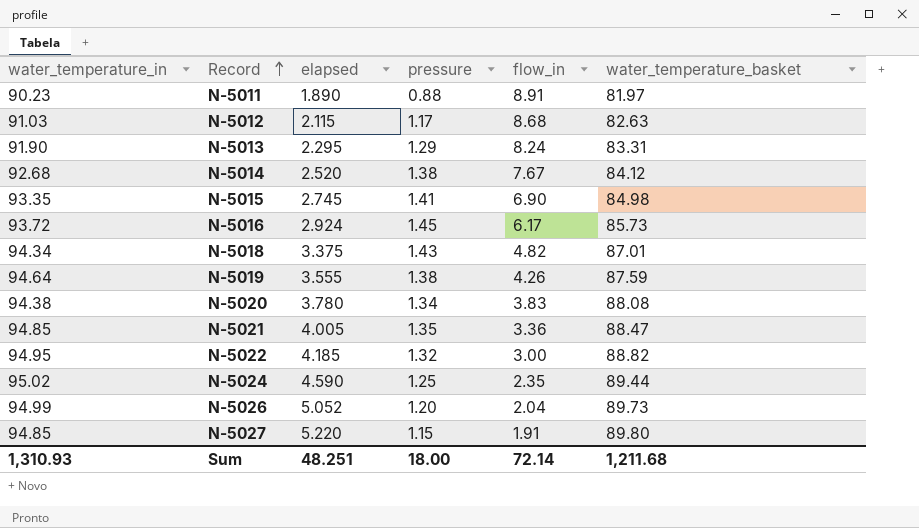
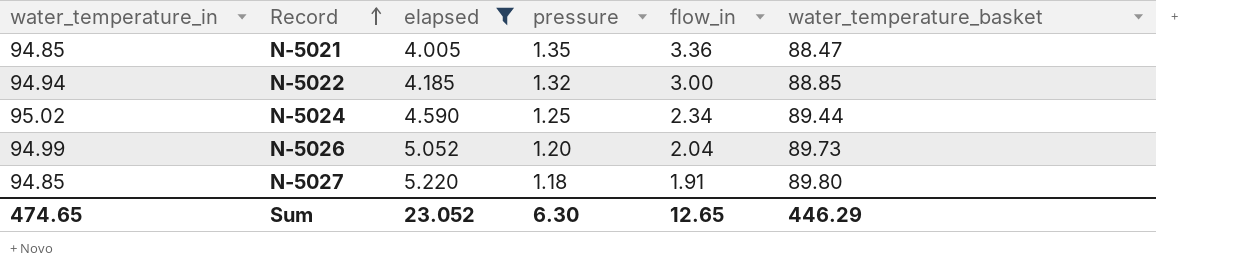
filter: none -> elapsed >= 4.005
N-5022 | water_temperature_in: 94.95 -> 94.94
N-5022 | water_temperature_basket: 88.82 -> 88.85
N-5024 | flow_in: 2.35 -> 2.34
N-5027 | pressure: 1.15 -> 1.18
Sum | water_temperature_in: 1,310.93 -> 474.65
Sum | elapsed: 48.251 -> 23.052
Sum | pressure: 18.00 -> 6.30
Sum | flow_in: 72.14 -> 12.65
Sum | water_temperature_basket: 1,211.68 -> 446.29

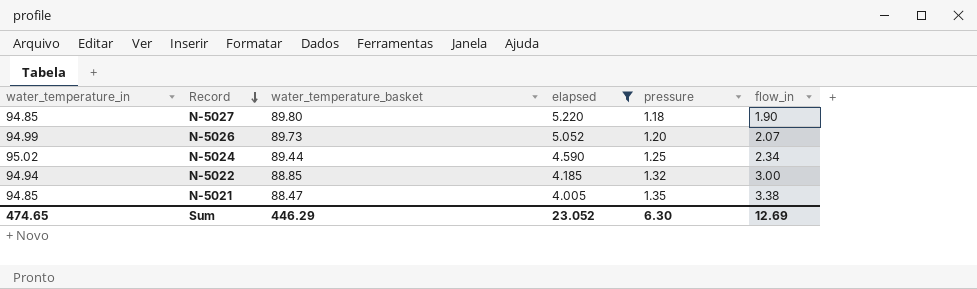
row order: Record ascending -> Record descending
column water_temperature_basket | position: 6 -> 3
N-5027 | flow_in: 1.91 -> 1.90
N-5026 | flow_in: 2.04 -> 2.07
N-5021 | flow_in: 3.36 -> 3.38
Sum | flow_in: 12.65 -> 12.69

